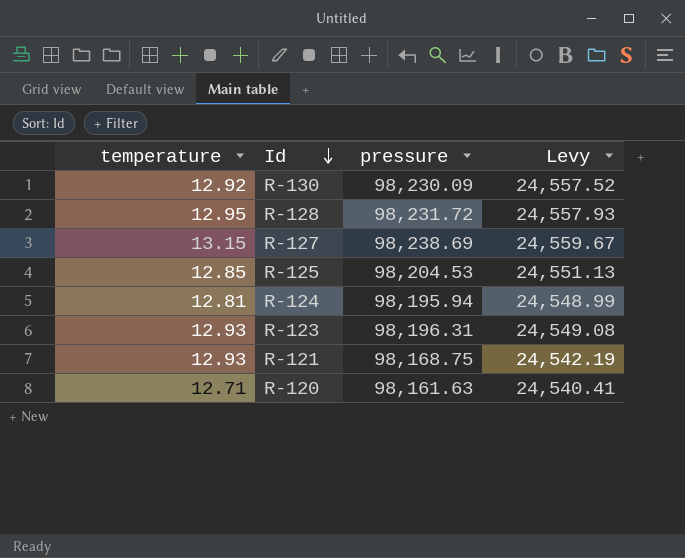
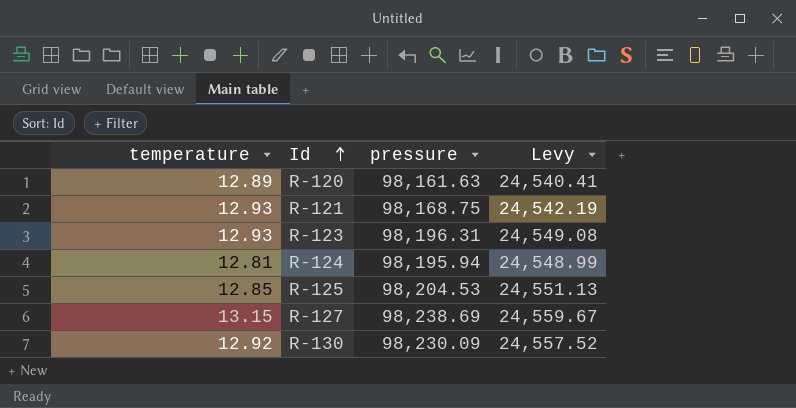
row order: Id descending -> Id ascending
row R-128: 12.95 | 98,231.72 | 24,557.93 -> none
R-120 | temperature: 12.71 -> 12.89

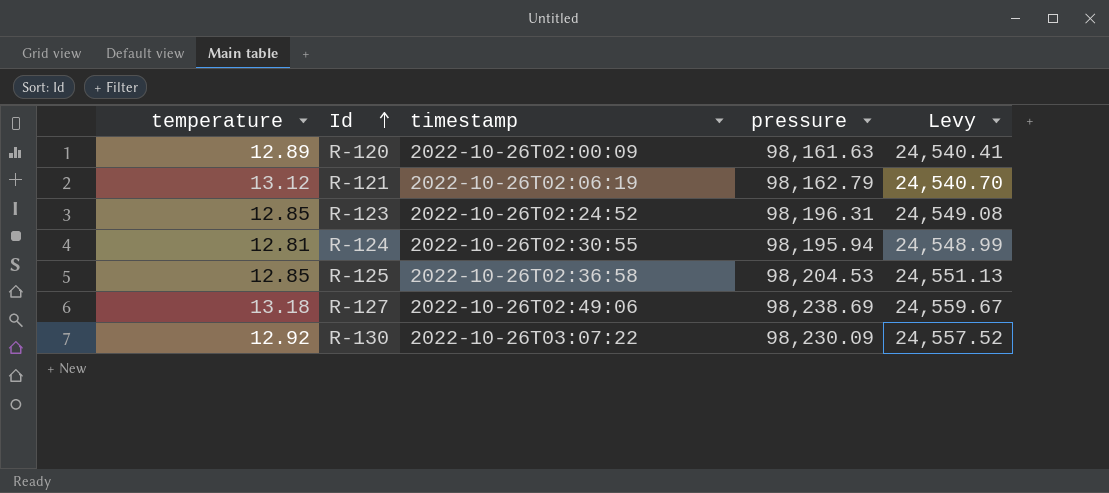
column timestamp | position: none -> 3
R-121 | temperature: 12.93 -> 13.12
R-121 | pressure: 98,168.75 -> 98,162.79
R-121 | Levy: 24,542.19 -> 24,540.70
R-123 | temperature: 12.93 -> 12.85
R-127 | temperature: 13.15 -> 13.18

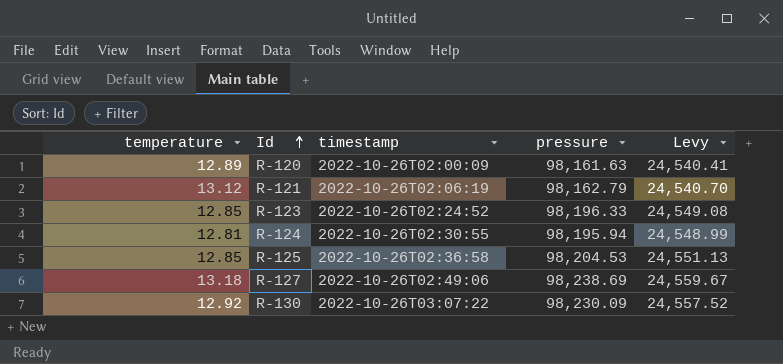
R-123 | pressure: 98,196.31 -> 98,196.33

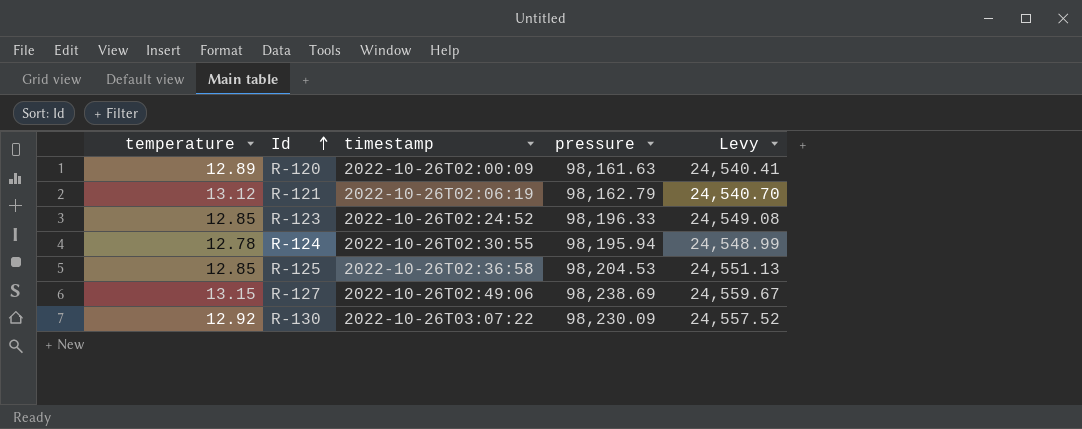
R-124 | temperature: 12.81 -> 12.78
R-127 | temperature: 13.18 -> 13.15

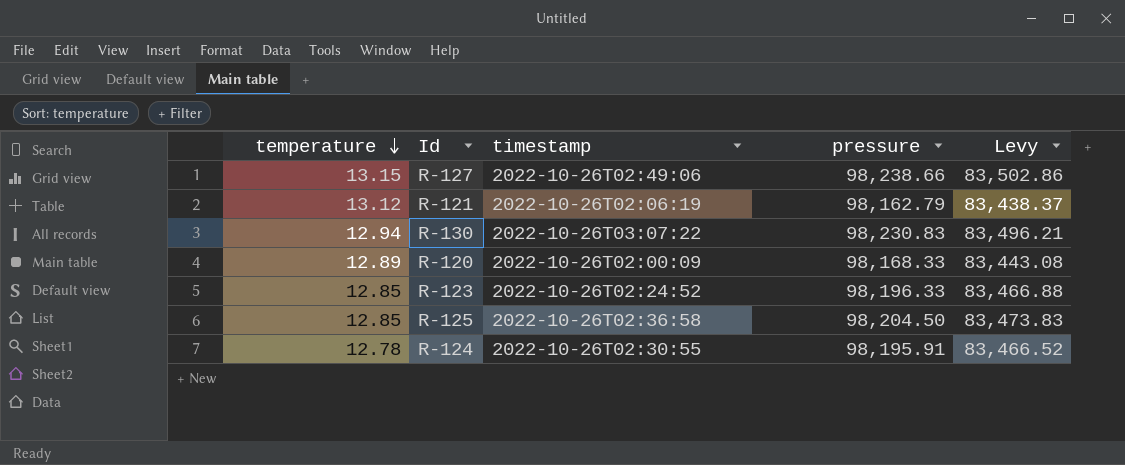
row order: Id ascending -> temperature descending
column Levy | formula: [pressure] * 0.25 -> [pressure] * 0.85
R-127 | pressure: 98,238.69 -> 98,238.66
R-130 | temperature: 12.92 -> 12.94
R-130 | pressure: 98,230.09 -> 98,230.83
R-120 | pressure: 98,161.63 -> 98,168.33
R-125 | pressure: 98,204.53 -> 98,204.50
R-124 | pressure: 98,195.94 -> 98,195.91

